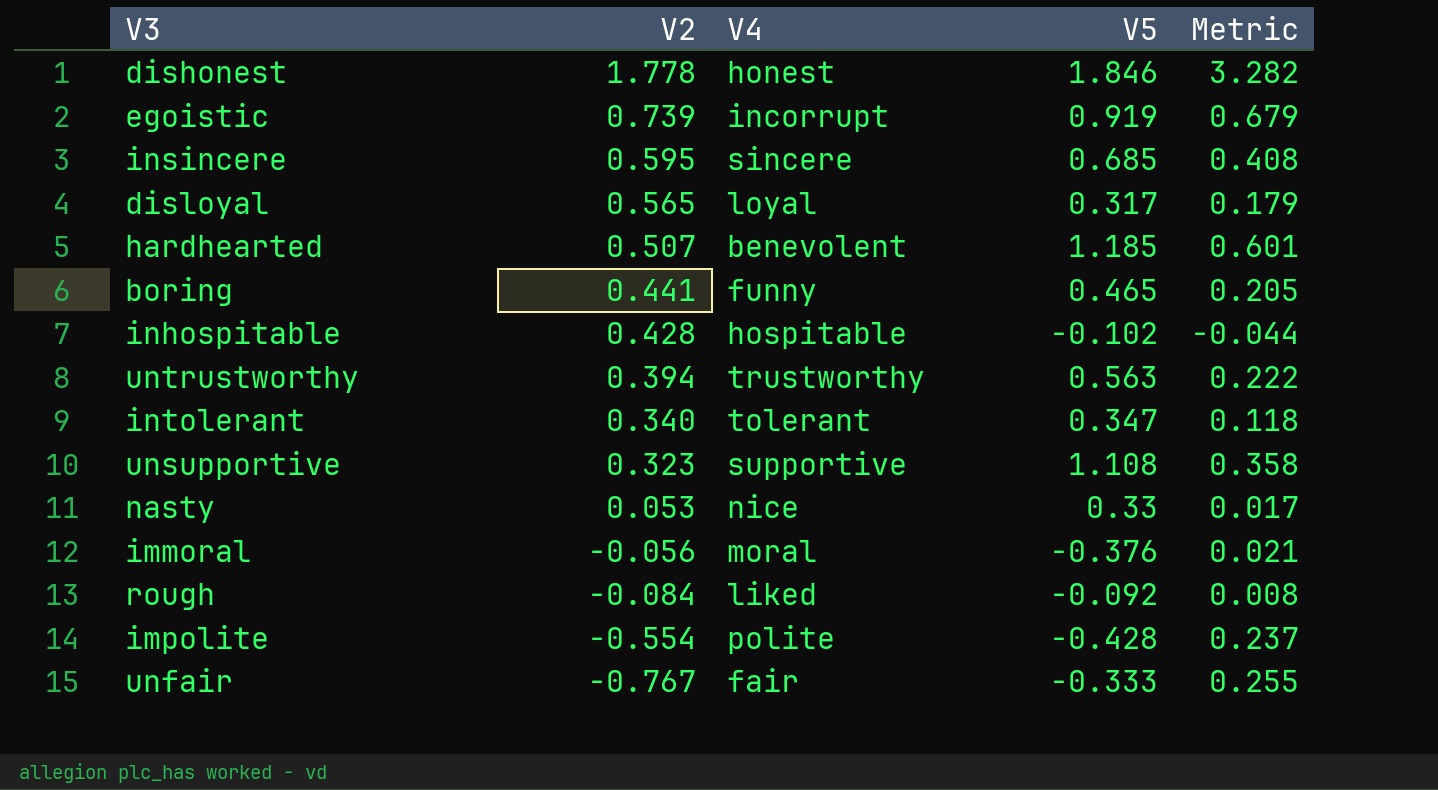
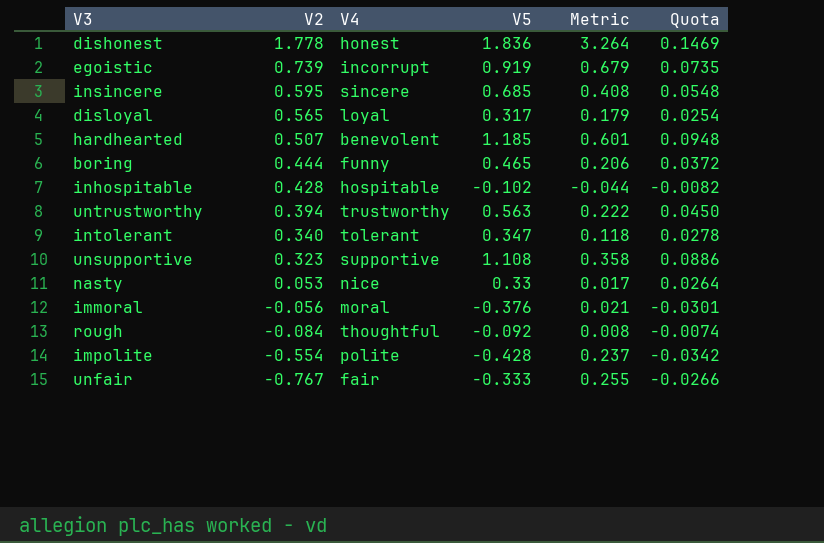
column Quota | formula: none -> [V5] * 0.08
dishonest | V5: 1.846 -> 1.836
dishonest | Metric: 3.282 -> 3.264
boring | V2: 0.441 -> 0.444
boring | Metric: 0.205 -> 0.206
rough | V4: liked -> thoughtful

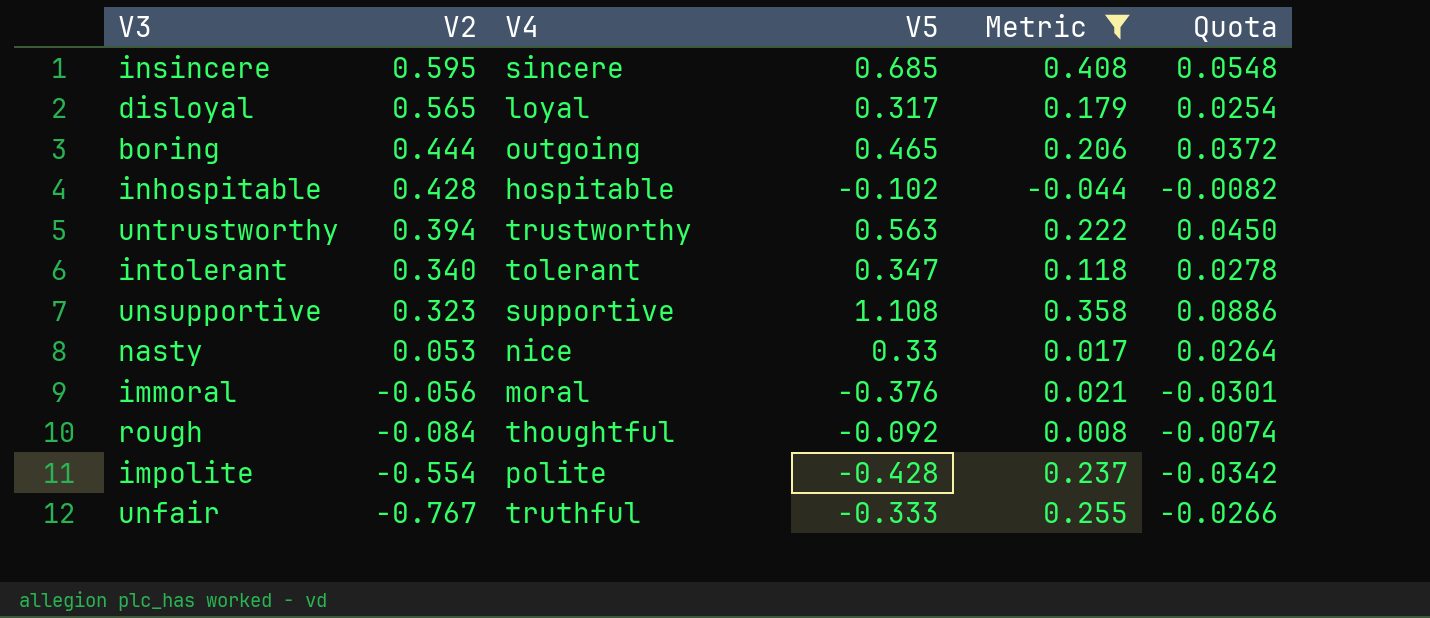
filter: none -> Metric <= 0.408
boring | V4: funny -> outgoing
unfair | V4: fair -> truthful

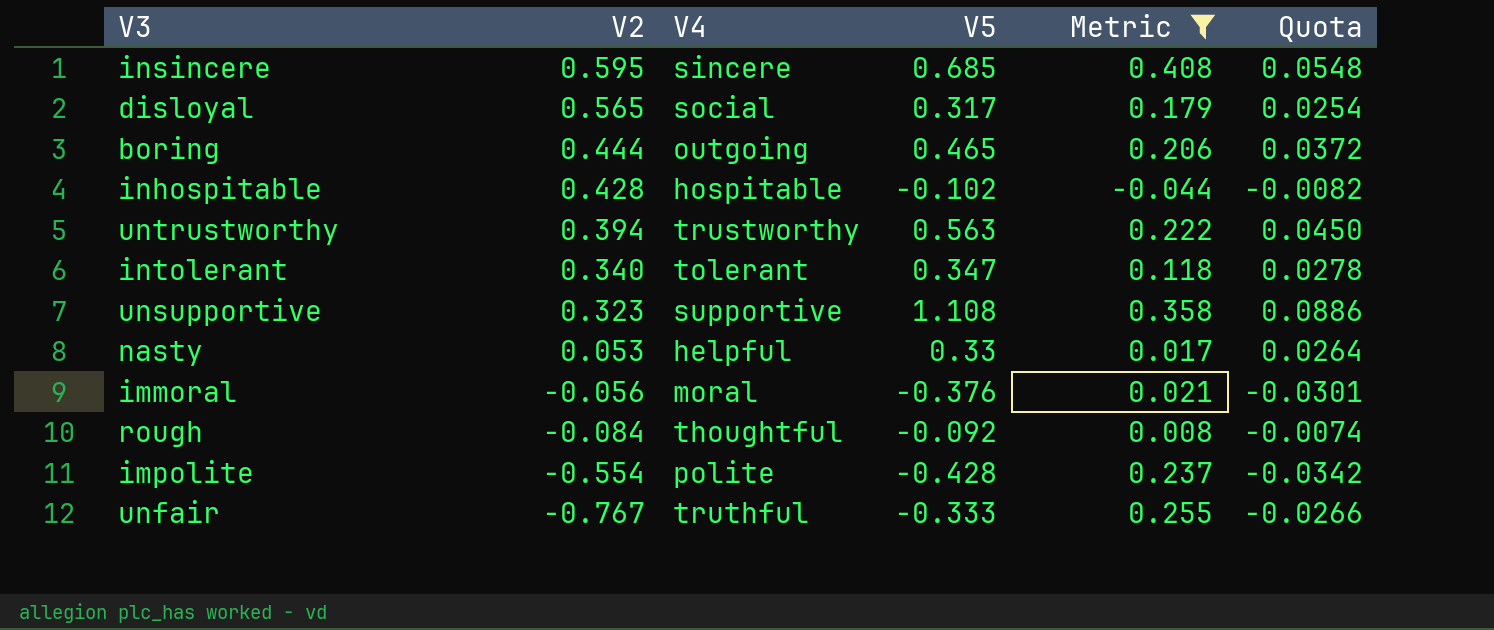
disloyal | V4: loyal -> social
nasty | V4: nice -> helpful

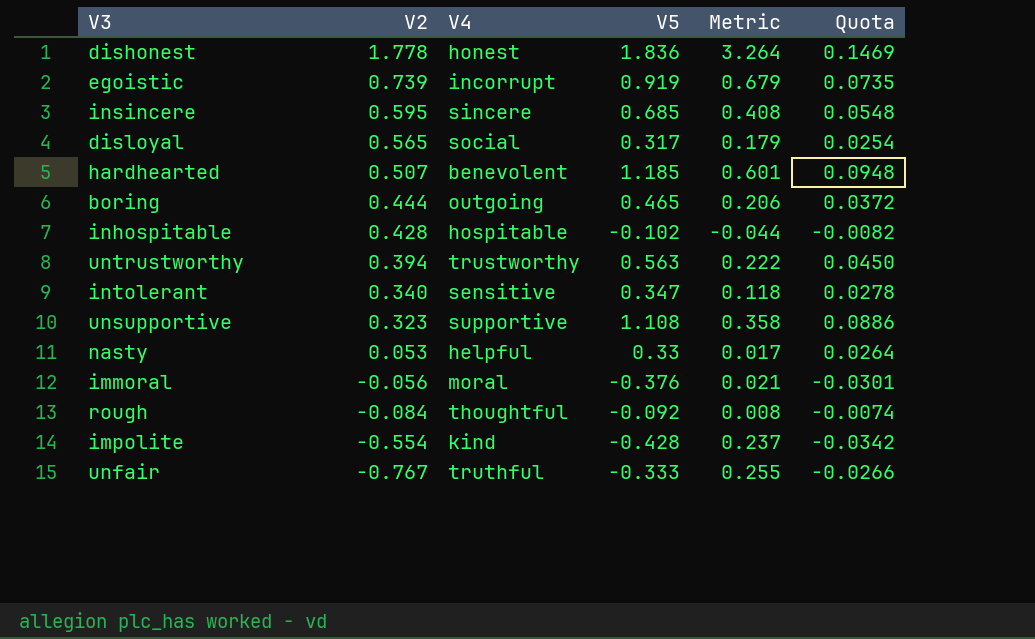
filter: Metric <= 0.408 -> none
intolerant | V4: tolerant -> sensitive
impolite | V4: polite -> kind

